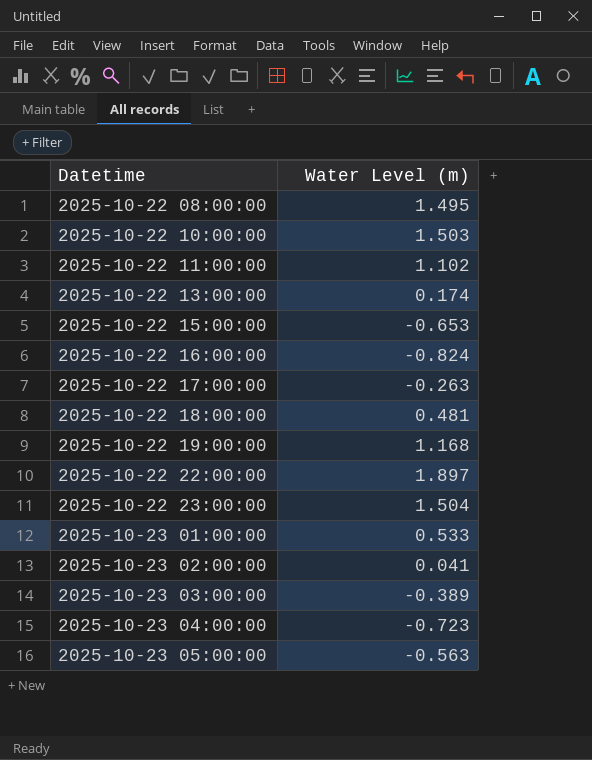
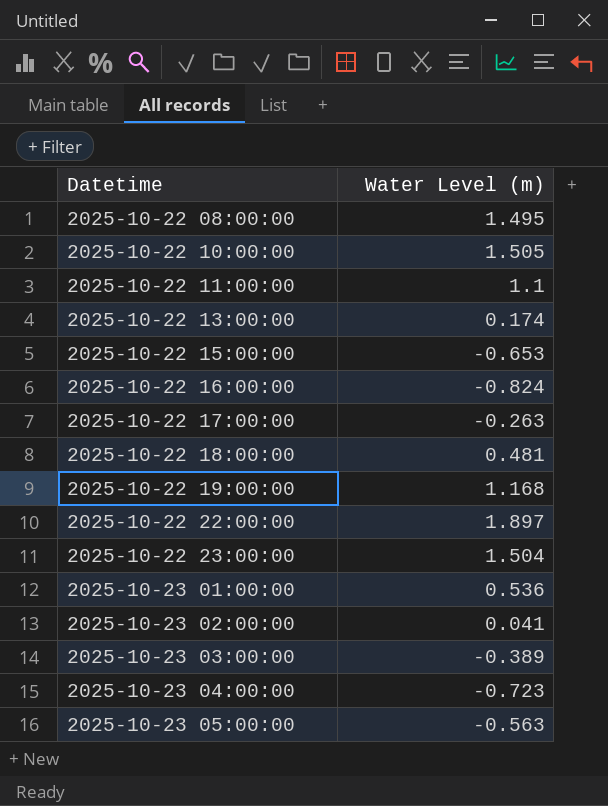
2025-10-22 10:00:00 | Water Level (m): 1.503 -> 1.505
2025-10-22 11:00:00 | Water Level (m): 1.102 -> 1.1
2025-10-23 01:00:00 | Water Level (m): 0.533 -> 0.536

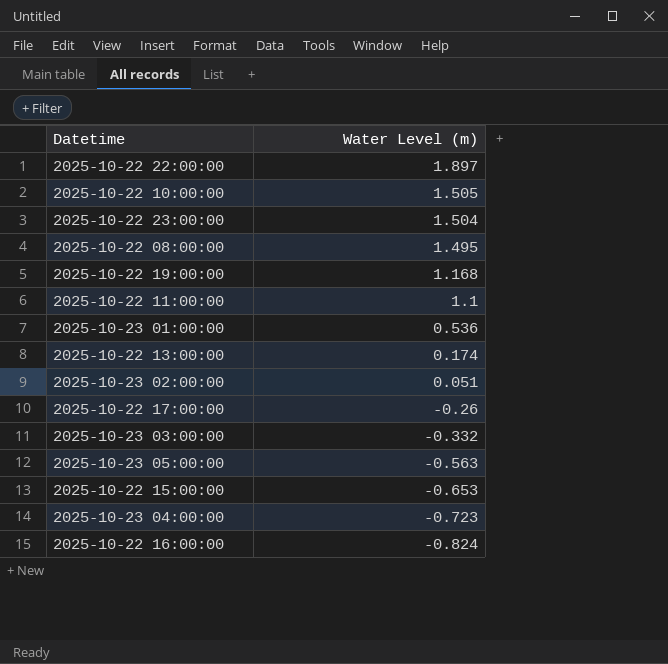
row order: Datetime ascending -> Water Level (m) descending
row 2025-10-22 18:00:00: 0.481 -> none
2025-10-23 02:00:00 | Water Level (m): 0.041 -> 0.051
2025-10-22 17:00:00 | Water Level (m): -0.263 -> -0.26
2025-10-23 03:00:00 | Water Level (m): -0.389 -> -0.332

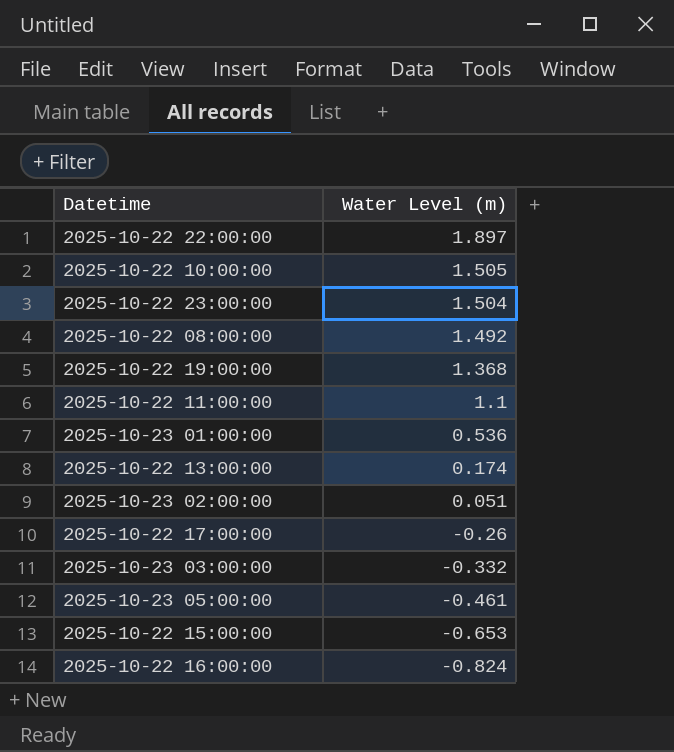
row 2025-10-23 04:00:00: -0.723 -> none
2025-10-22 08:00:00 | Water Level (m): 1.495 -> 1.492
2025-10-22 19:00:00 | Water Level (m): 1.168 -> 1.368
2025-10-23 05:00:00 | Water Level (m): -0.563 -> -0.461

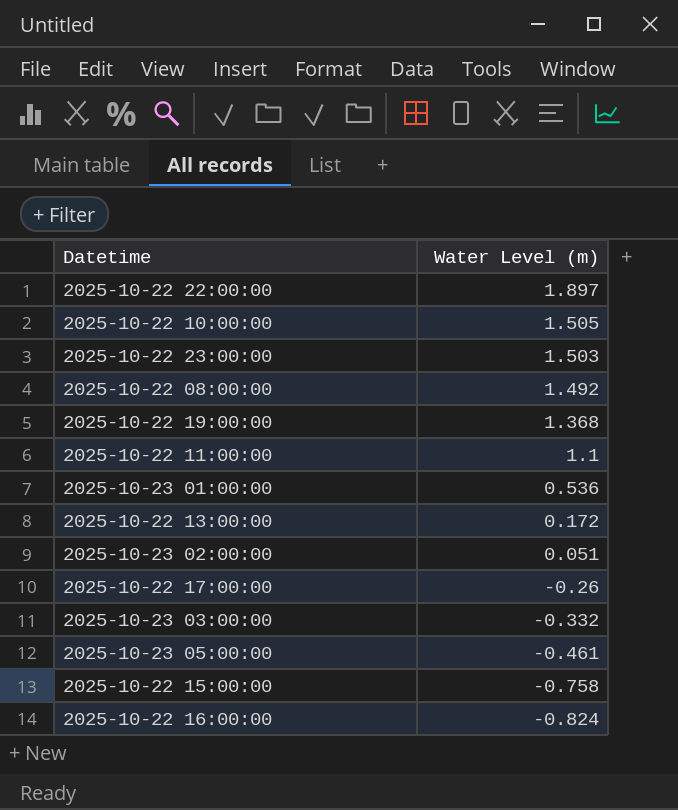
2025-10-22 23:00:00 | Water Level (m): 1.504 -> 1.503
2025-10-22 13:00:00 | Water Level (m): 0.174 -> 0.172
2025-10-22 15:00:00 | Water Level (m): -0.653 -> -0.758

